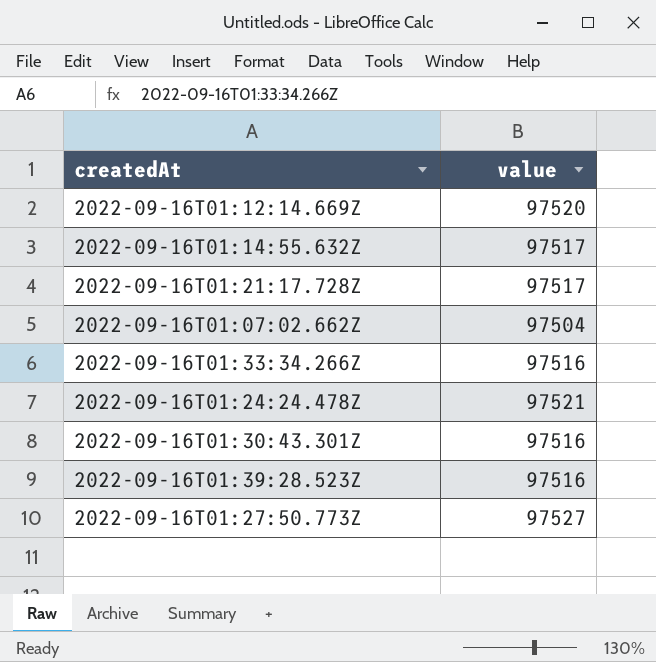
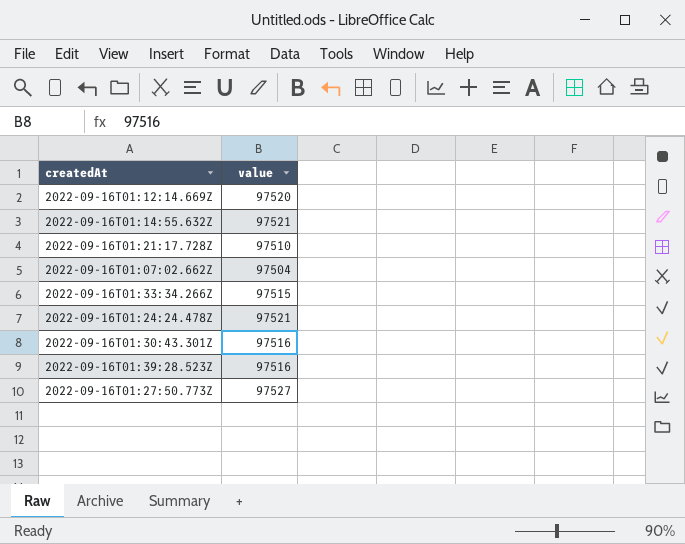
2022-09-16T01:14:55.632Z | value: 97517 -> 97521
2022-09-16T01:21:17.728Z | value: 97517 -> 97510
2022-09-16T01:33:34.266Z | value: 97516 -> 97515

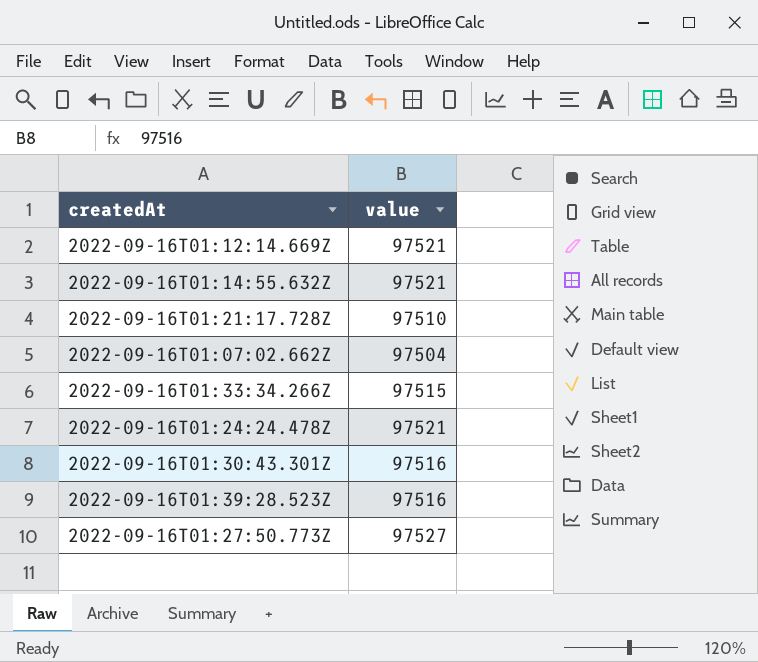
2022-09-16T01:12:14.669Z | value: 97520 -> 97521

